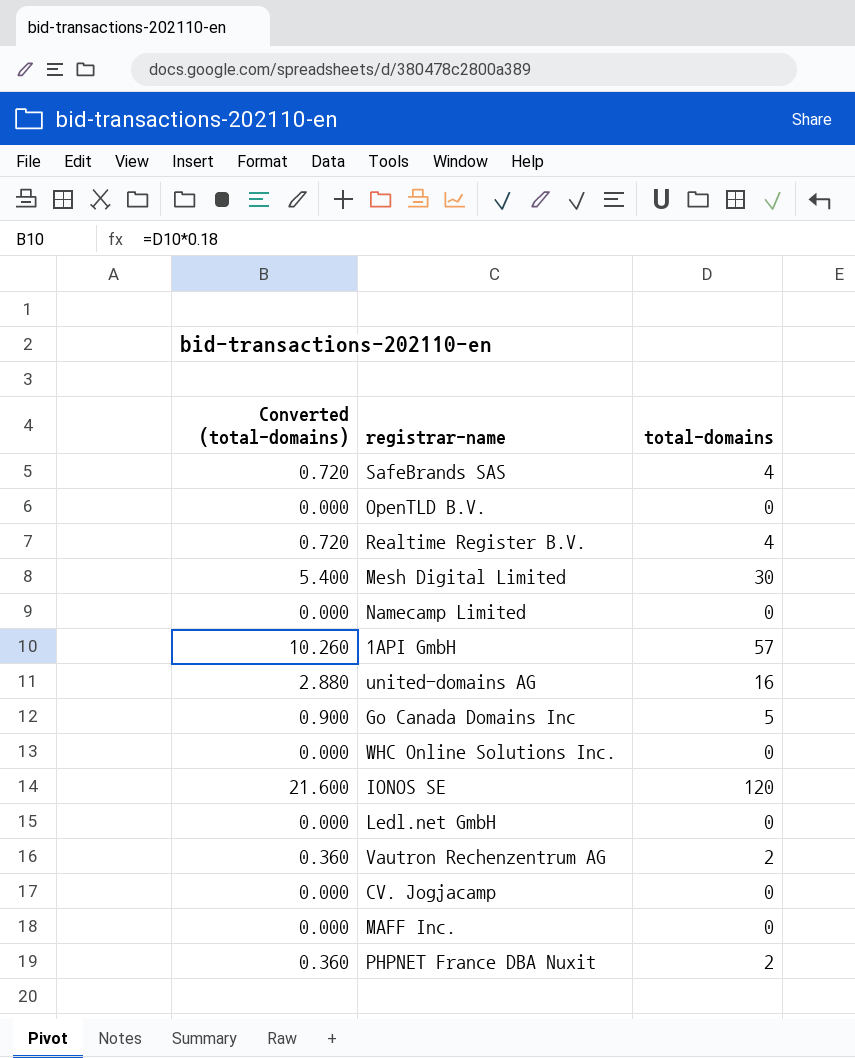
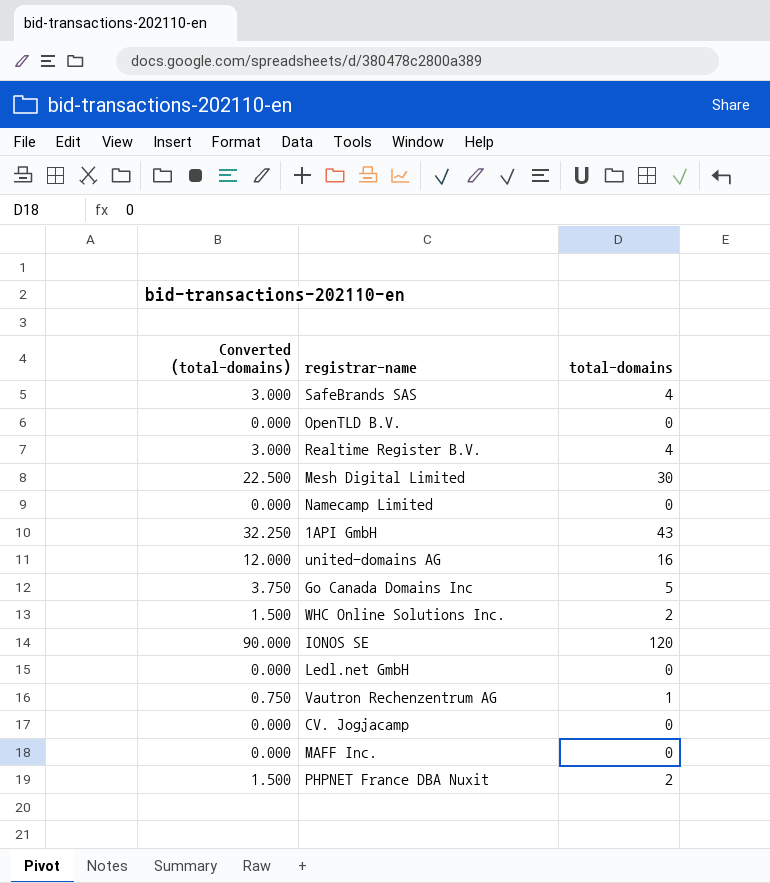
column Converted (total-domains) | formula: [total-domains] * 0.18 -> [total-domains] * 0.75
1API GmbH | total-domains: 57 -> 43
WHC Online Solutions Inc. | total-domains: 0 -> 2
Vautron Rechenzentrum AG | total-domains: 2 -> 1

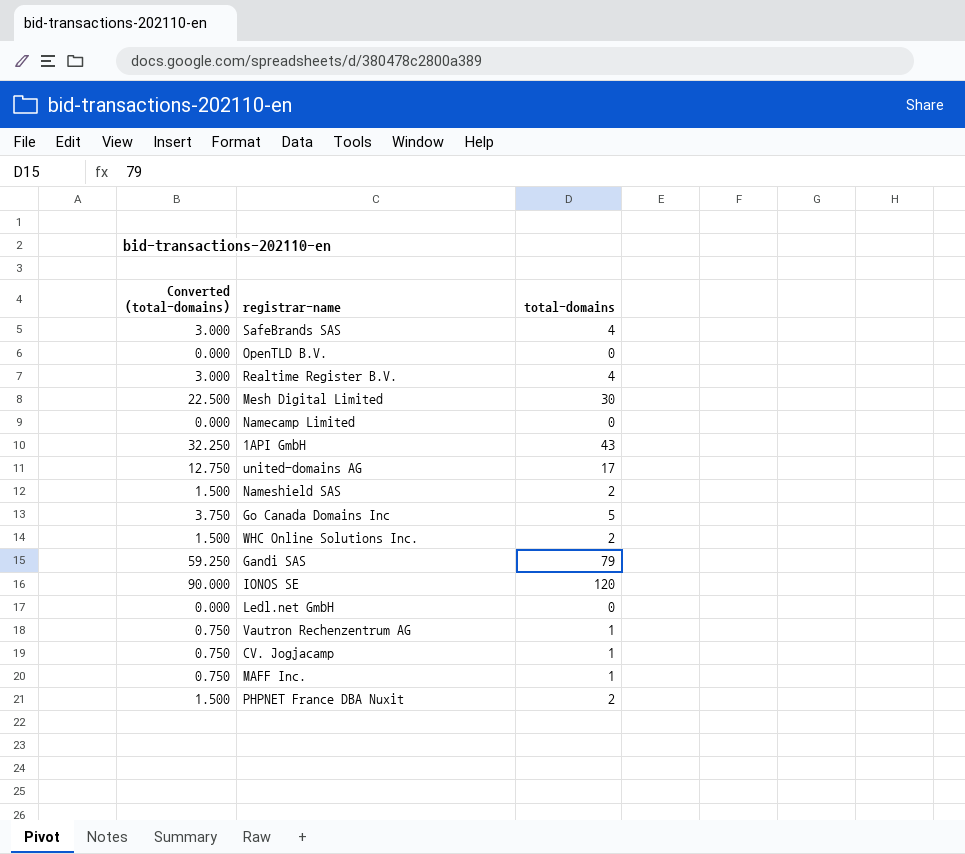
united-domains AG | Converted (total-domains): 12.000 -> 12.750
united-domains AG | total-domains: 16 -> 17
row Nameshield SAS: none -> 1.500 | 2
row Gandi SAS: none -> 59.250 | 79
CV. Jogjacamp | Converted (total-domains): 0.000 -> 0.750
CV. Jogjacamp | total-domains: 0 -> 1
MAFF Inc. | Converted (total-domains): 0.000 -> 0.750
MAFF Inc. | total-domains: 0 -> 1

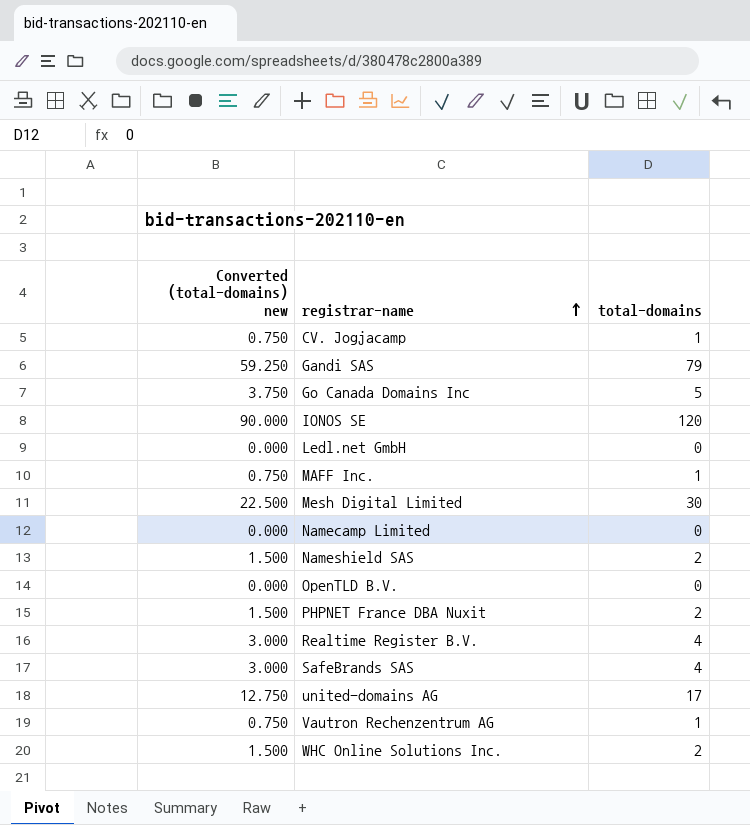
row order: none -> registrar-name ascending
column name: Converted (total-domains) -> Converted (total-domains) new
row 1API GmbH: 32.250 | 43 -> none

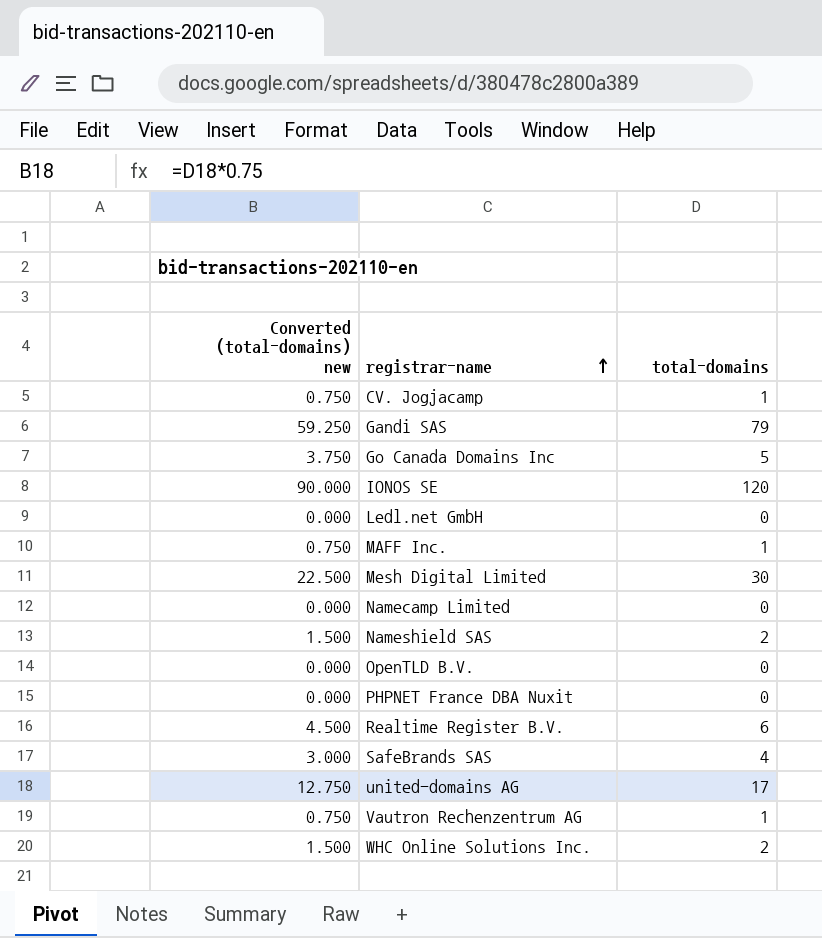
PHPNET France DBA Nuxit | Converted (total-domains) new: 1.500 -> 0.000
PHPNET France DBA Nuxit | total-domains: 2 -> 0
Realtime Register B.V. | Converted (total-domains) new: 3.000 -> 4.500
Realtime Register B.V. | total-domains: 4 -> 6

